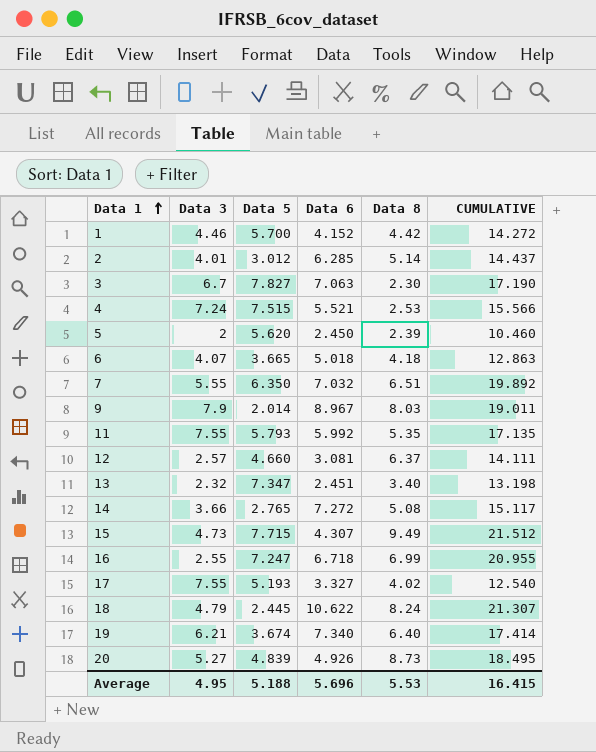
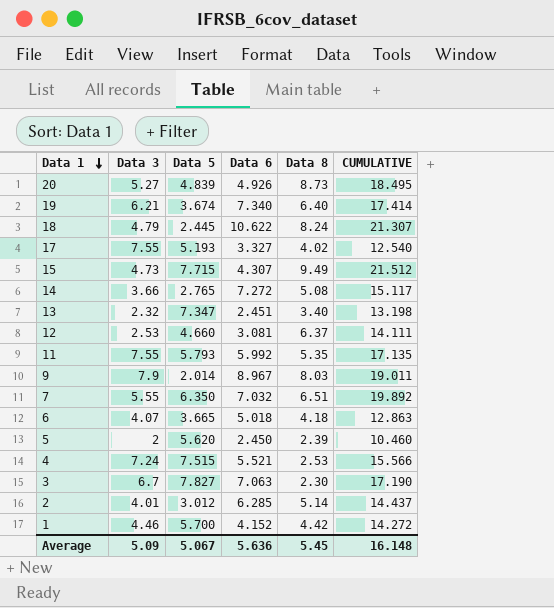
row order: Data 1 ascending -> Data 1 descending
row 16: 2.55 | 7.247 | 6.718 | 6.99 | 20.955 -> none
12 | Data 3: 2.57 -> 2.53
Average | Data 3: 4.95 -> 5.09
Average | Data 5: 5.188 -> 5.067
Average | Data 6: 5.696 -> 5.636
Average | Data 8: 5.53 -> 5.45
Average | CUMULATIVE: 16.415 -> 16.148

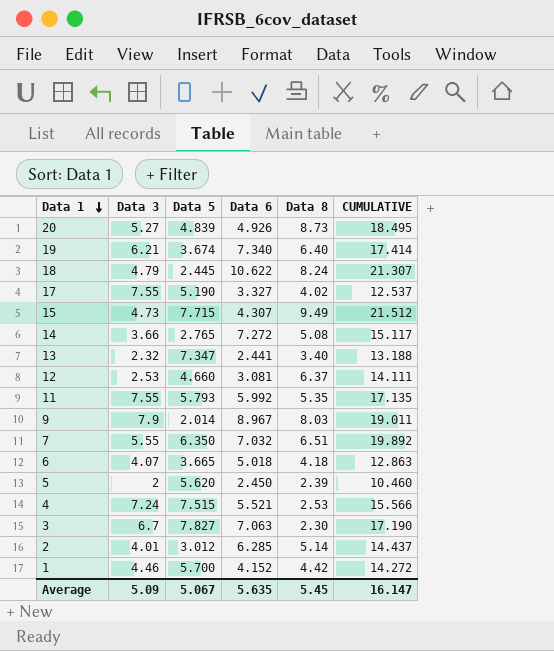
17 | Data 5: 5.193 -> 5.190
17 | CUMULATIVE: 12.540 -> 12.537
13 | Data 6: 2.451 -> 2.441
13 | CUMULATIVE: 13.198 -> 13.188
Average | Data 6: 5.636 -> 5.635
Average | CUMULATIVE: 16.148 -> 16.147

